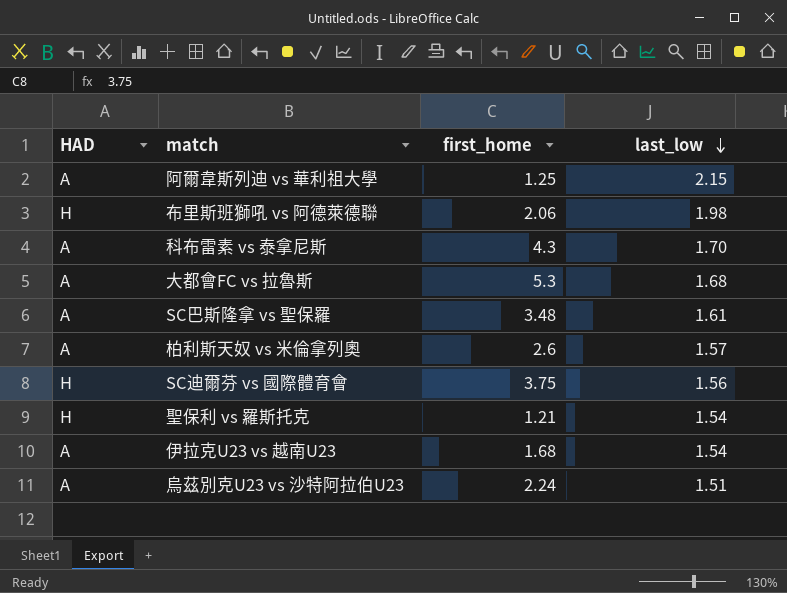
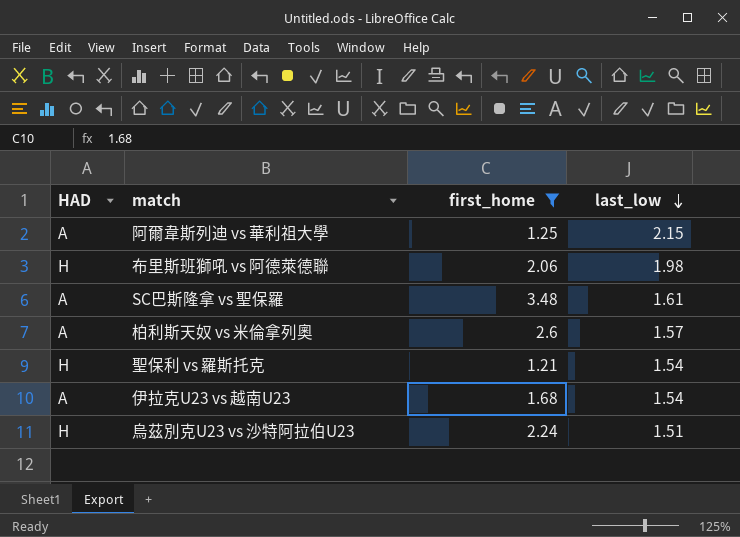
filter: none -> first_home <= 3.48
烏茲別克U23 vs 沙特阿拉伯U23 | HAD: A -> H

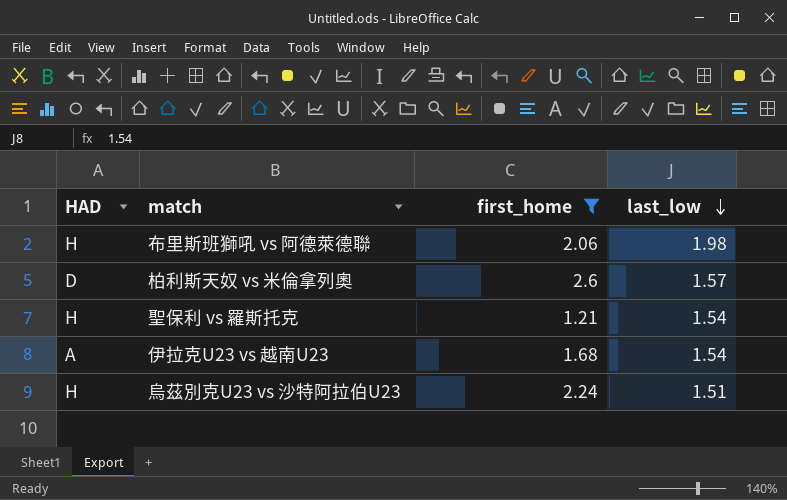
row 阿爾韋斯列迪 vs 華利祖大學: A | 1.25 | 2.15 -> none
row SC巴斯隆拿 vs 聖保羅: A | 3.48 | 1.61 -> none
柏利斯天奴 vs 米倫拿列奧 | HAD: A -> D

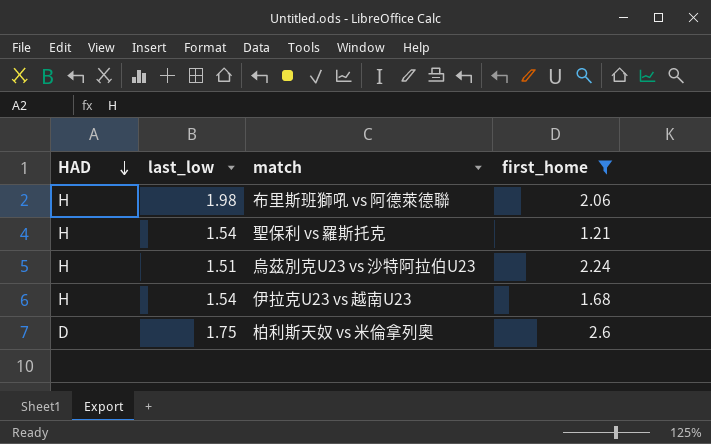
row order: last_low descending -> HAD descending
column last_low | position: 4 -> 2
伊拉克U23 vs 越南U23 | HAD: A -> H
柏利斯天奴 vs 米倫拿列奧 | last_low: 1.57 -> 1.75

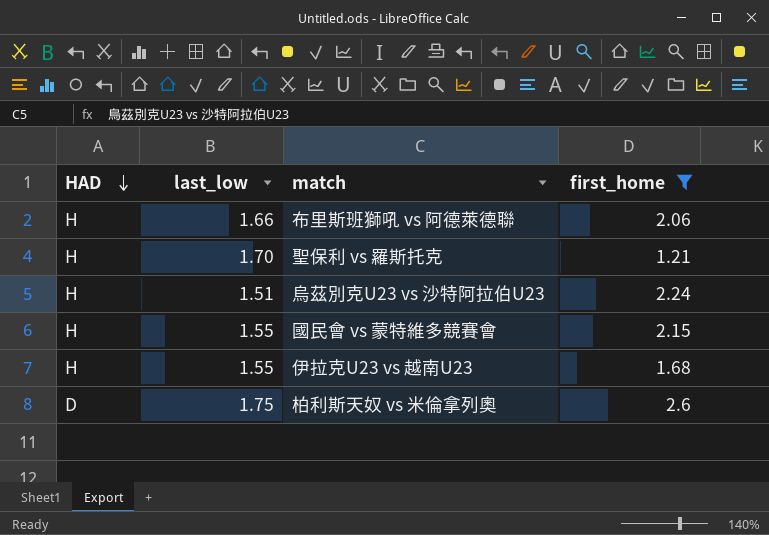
布里斯班獅吼 vs 阿德萊德聯 | last_low: 1.98 -> 1.66
聖保利 vs 羅斯托克 | last_low: 1.54 -> 1.70
row 國民會 vs 蒙特維多競賽會: none -> H | 1.55 | 2.15
伊拉克U23 vs 越南U23 | last_low: 1.54 -> 1.55

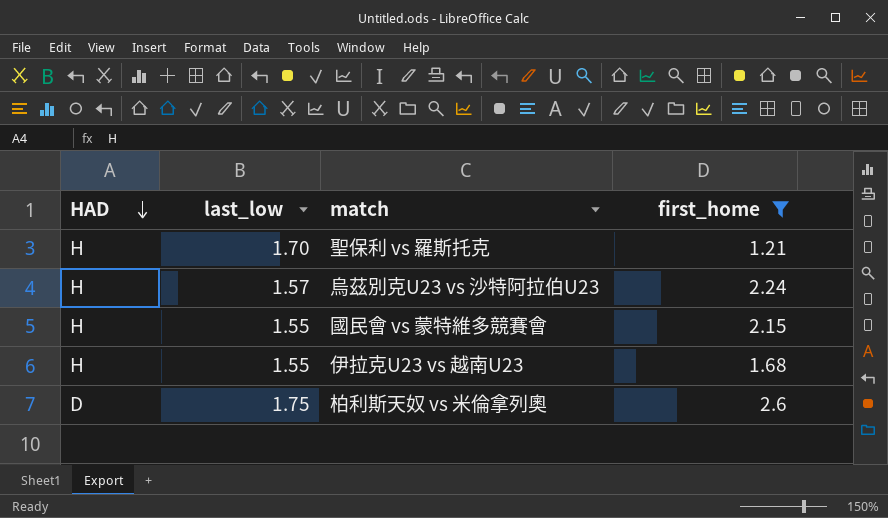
row 布里斯班獅吼 vs 阿德萊德聯: H | 1.66 | 2.06 -> none
烏茲別克U23 vs 沙特阿拉伯U23 | last_low: 1.51 -> 1.57

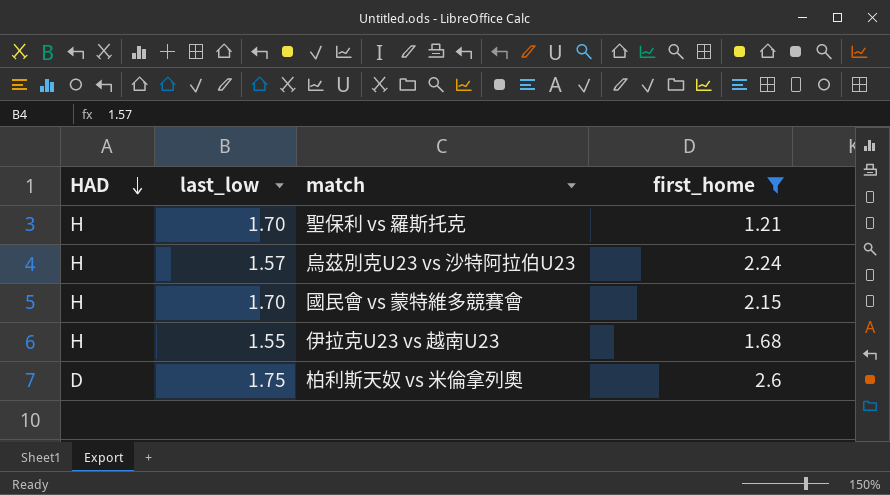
國民會 vs 蒙特維多競賽會 | last_low: 1.55 -> 1.70

